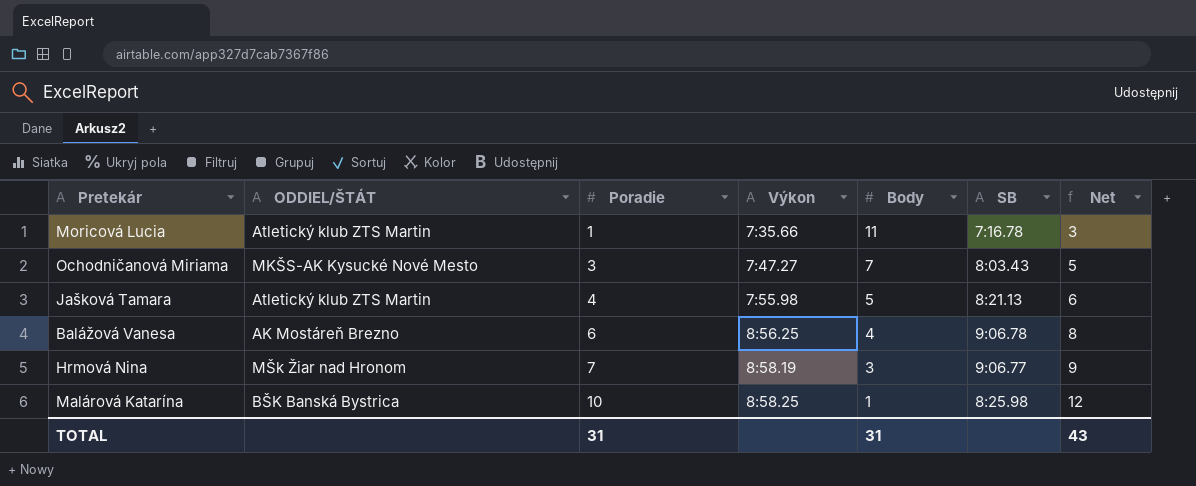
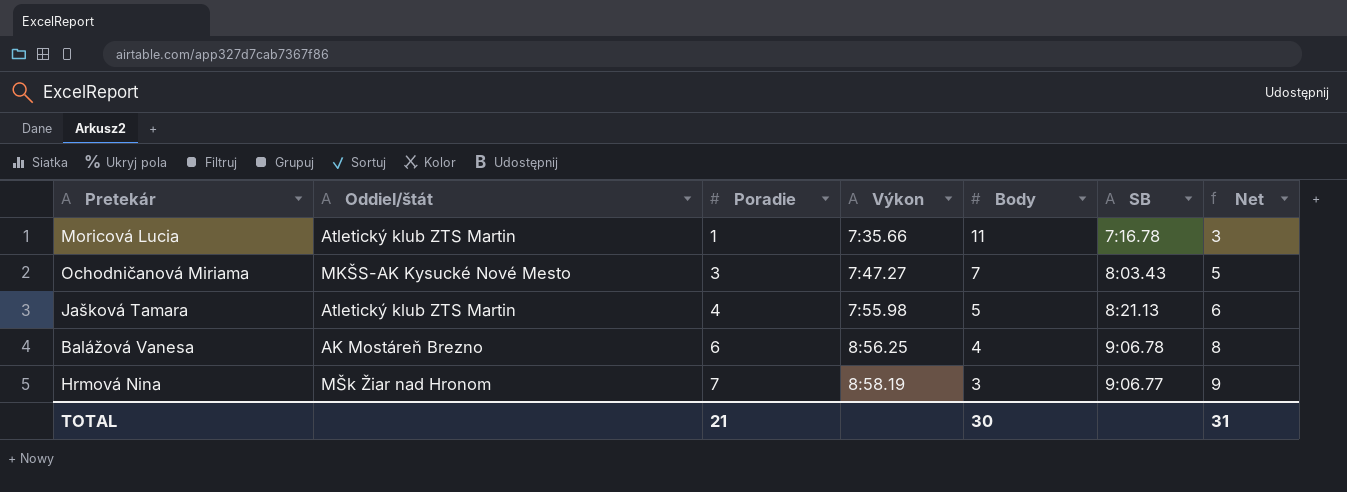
column name: ODDIEL/ŠTÁT -> Oddiel/štát
row Malárová Katarína: BŠK Banská Bystrica | 10 | 8:58.25 | 1 | 8:25.98 | 12 -> none
TOTAL | Poradie: 31 -> 21
TOTAL | Body: 31 -> 30
TOTAL | Net: 43 -> 31

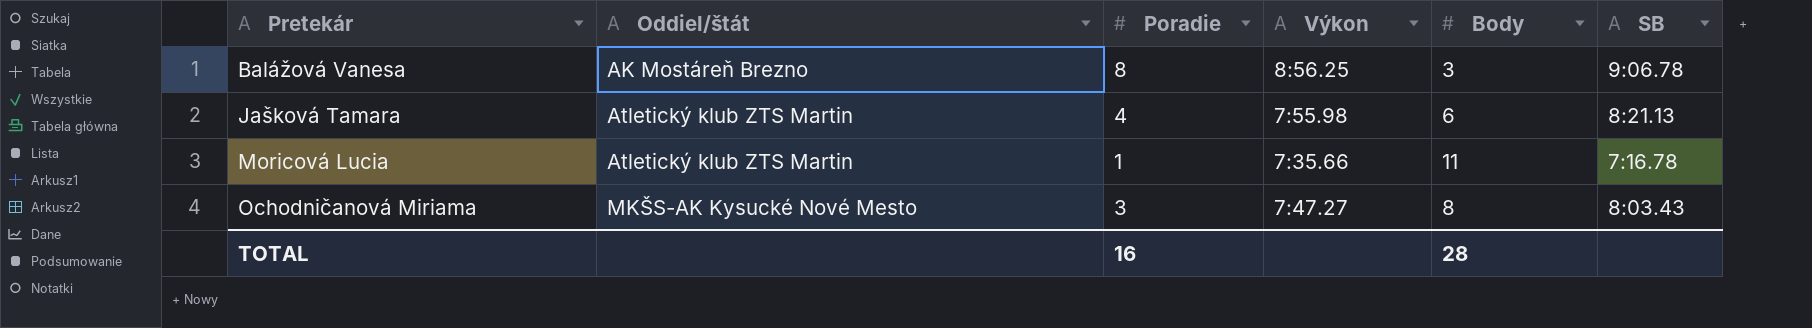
row order: Poradie ascending -> Pretekár ascending
column Net | formula: [Poradie] + 2 -> none
row Hrmová Nina: MŠk Žiar nad Hronom | 7 | 8:58.19 | 3 | 9:06.77 | 9 -> none
Balážová Vanesa | Poradie: 6 -> 8
Balážová Vanesa | Body: 4 -> 3
Jašková Tamara | Body: 5 -> 6
Ochodničanová Miriama | Body: 7 -> 8
TOTAL | Poradie: 21 -> 16
TOTAL | Body: 30 -> 28

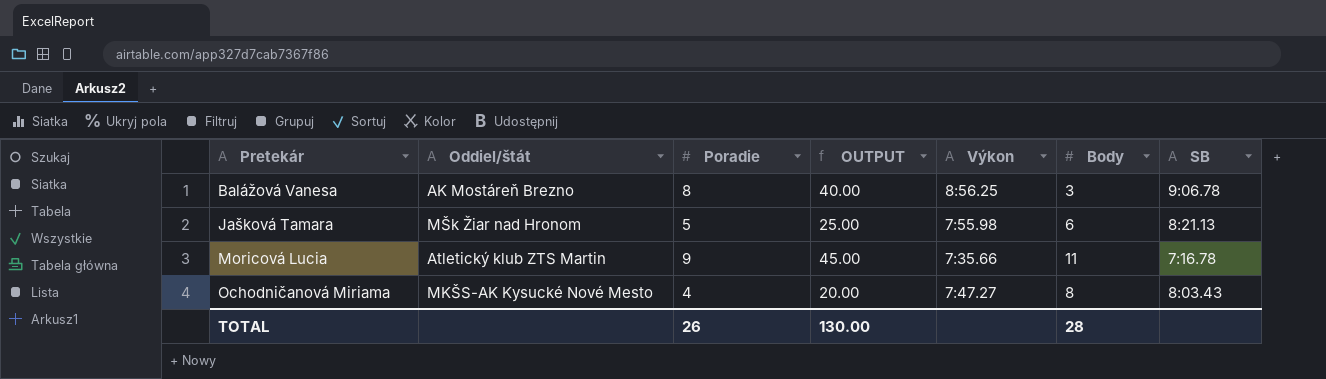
column OUTPUT | formula: none -> [Poradie] * 5
Jašková Tamara | Oddiel/štát: Atletický klub ZTS Martin -> MŠk Žiar nad Hronom
Jašková Tamara | Poradie: 4 -> 5
Moricová Lucia | Poradie: 1 -> 9
Ochodničanová Miriama | Poradie: 3 -> 4
TOTAL | Poradie: 16 -> 26

